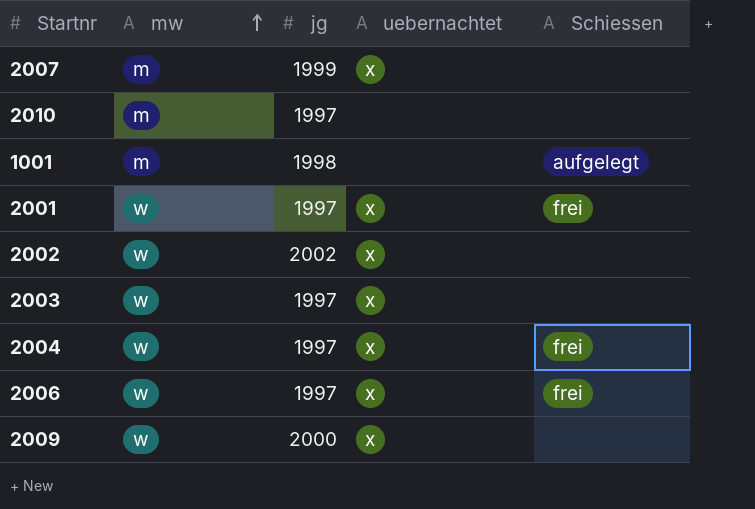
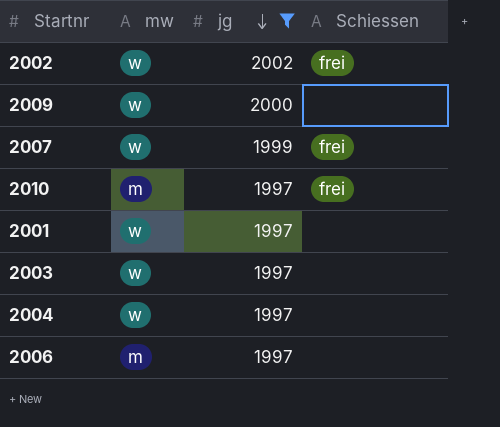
filter: none -> jg != 1998
row order: mw ascending -> jg descending
column uebernachtet | position: 4 -> none
2002 | Schiessen: none -> frei
2007 | mw: m -> w
2007 | Schiessen: none -> frei
2010 | Schiessen: none -> frei
2001 | Schiessen: frei -> none
2004 | Schiessen: frei -> none
2006 | mw: w -> m
2006 | Schiessen: frei -> none

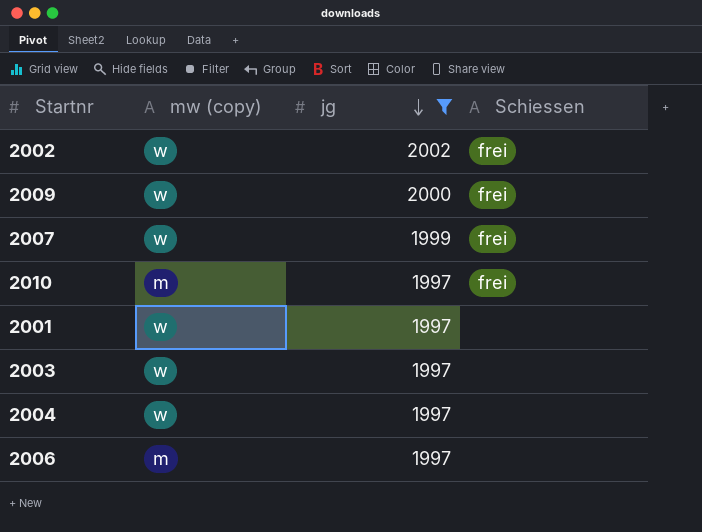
column name: mw -> mw (copy)
2009 | Schiessen: none -> frei

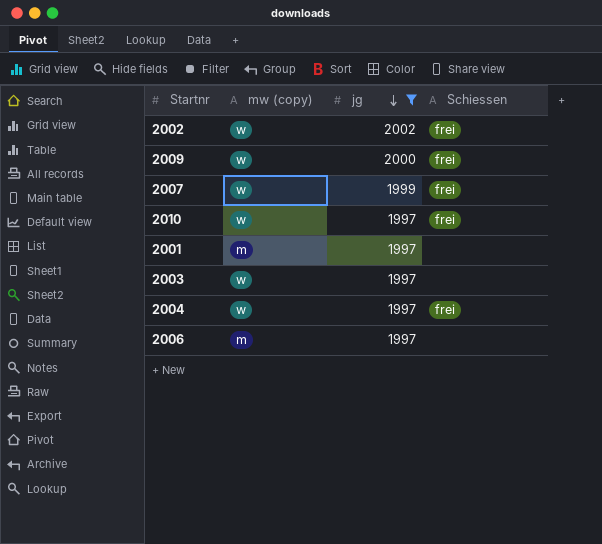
2010 | mw (copy): m -> w
2001 | mw (copy): w -> m
2004 | Schiessen: none -> frei

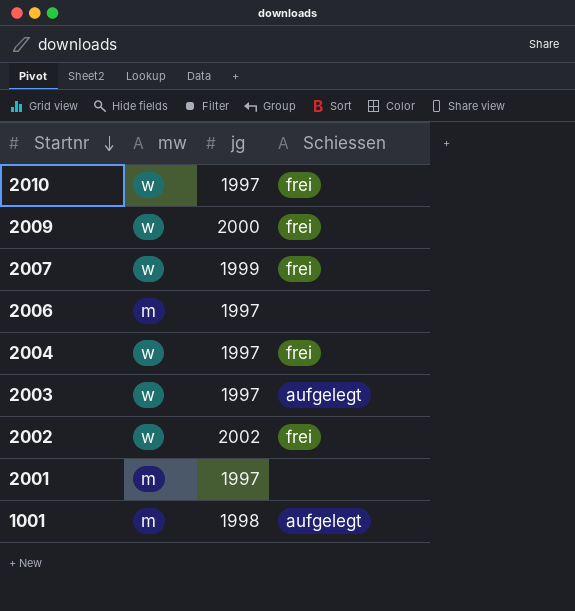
filter: jg != 1998 -> none
row order: jg descending -> Startnr descending
column name: mw (copy) -> mw
2003 | Schiessen: none -> aufgelegt

